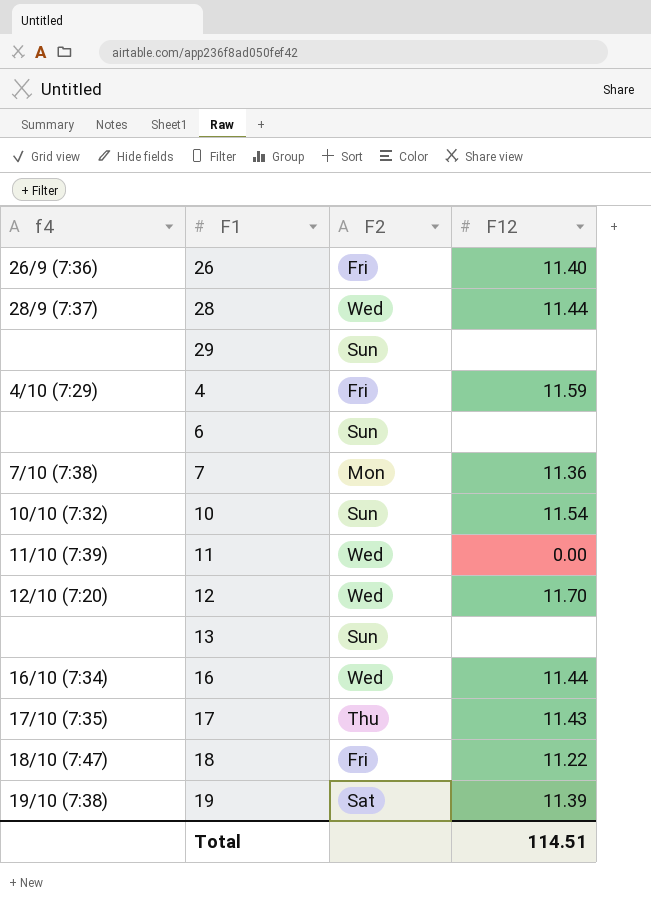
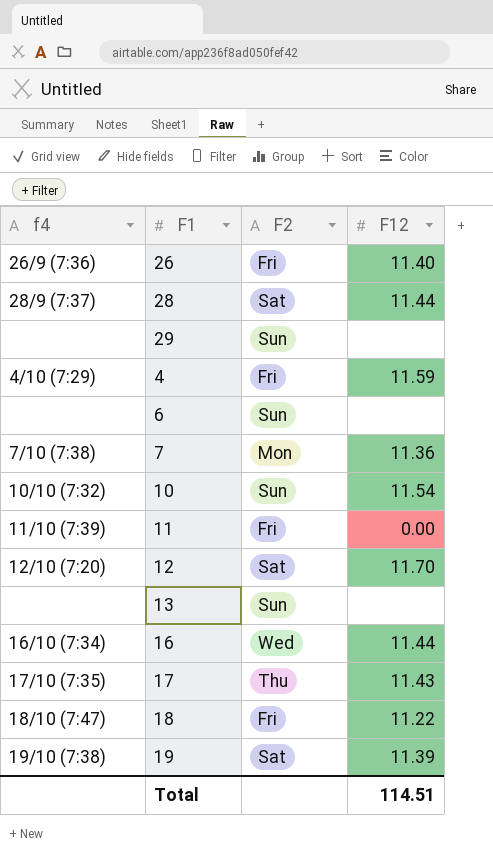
28 | F2: Wed -> Sat
11 | F2: Wed -> Fri
12 | F2: Wed -> Sat

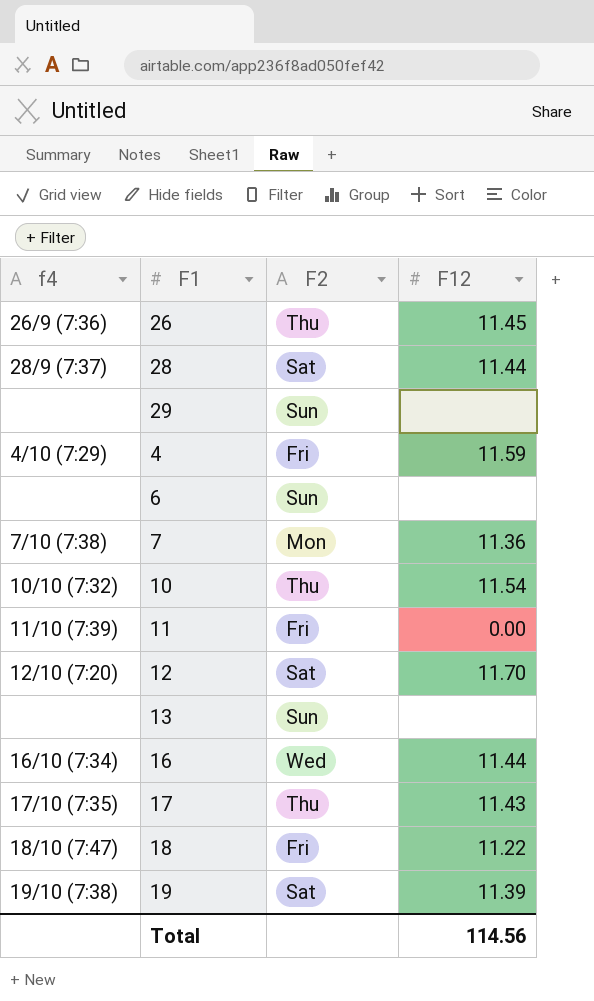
26 | F2: Fri -> Thu
26 | F12: 11.40 -> 11.45
10 | F2: Sun -> Thu
Total | F12: 114.51 -> 114.56

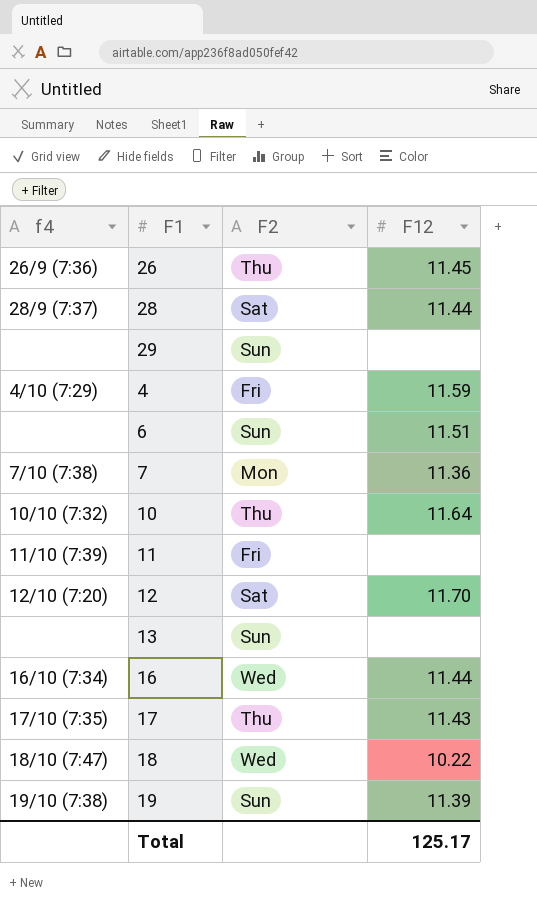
6 | F12: none -> 11.51
10 | F12: 11.54 -> 11.64
11 | F12: 0.00 -> none
18 | F2: Fri -> Wed
18 | F12: 11.22 -> 10.22
19 | F2: Sat -> Sun
Total | F12: 114.56 -> 125.17

